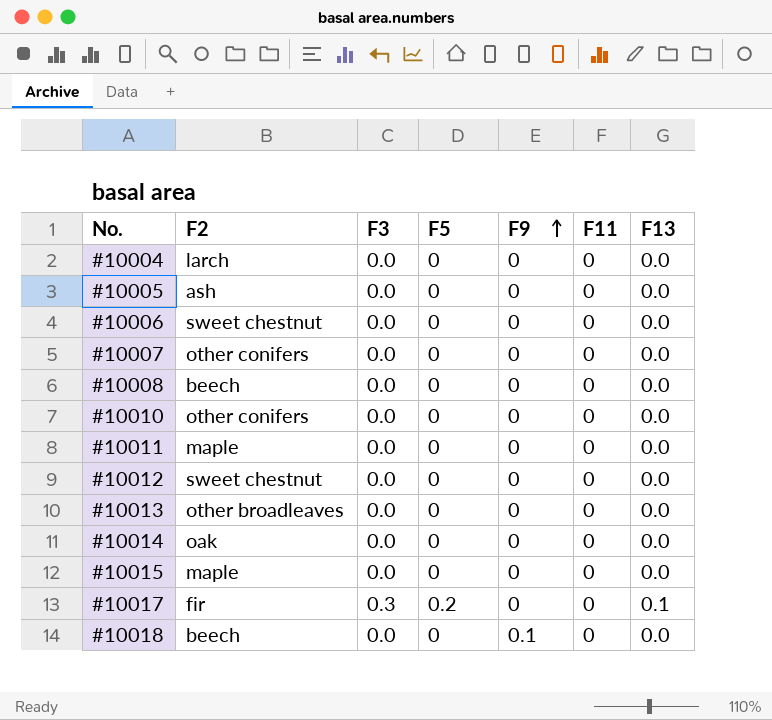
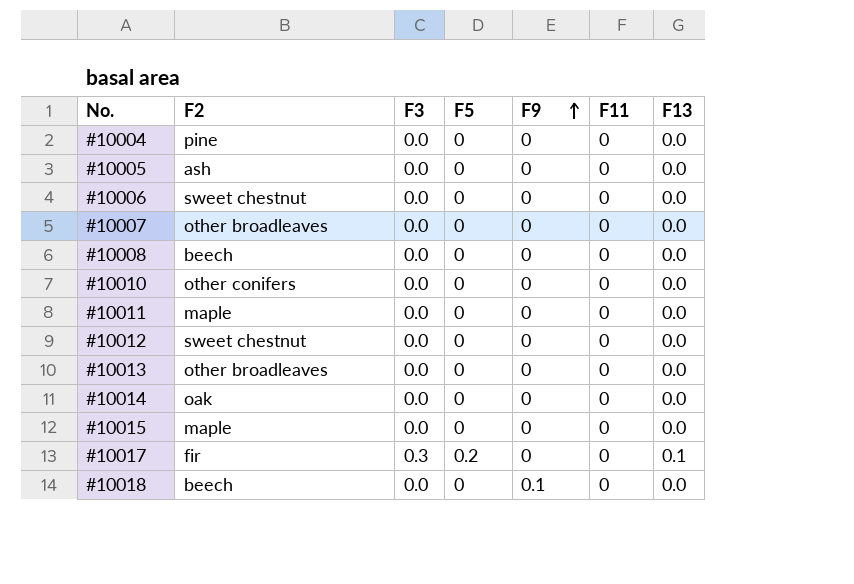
#10004 | F2: larch -> pine
#10007 | F2: other conifers -> other broadleaves

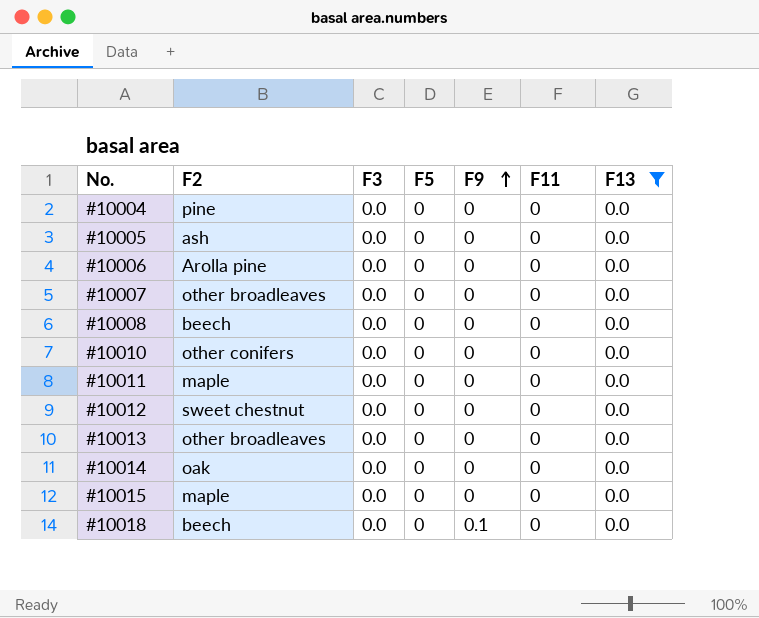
filter: none -> F13 = 0.0
#10006 | F2: sweet chestnut -> Arolla pine

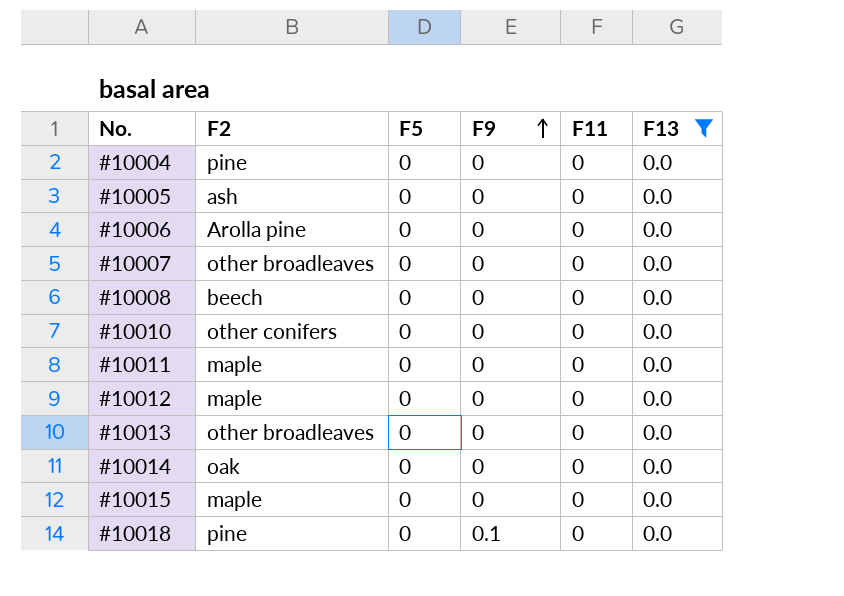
column F3 | position: 3 -> none
#10012 | F2: sweet chestnut -> maple
#10018 | F2: beech -> pine

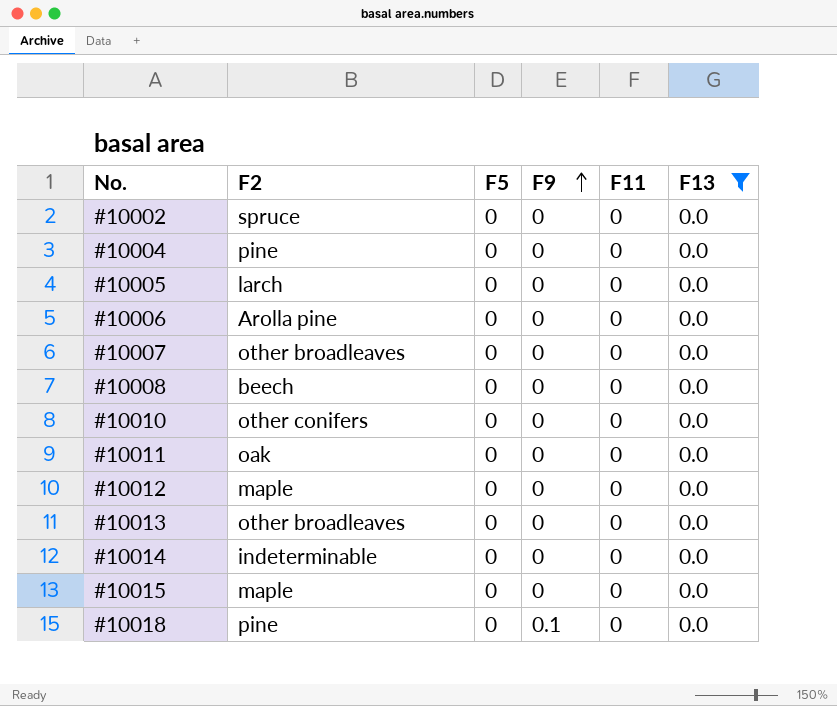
row #10002: none -> spruce | 0 | 0 | 0 | 0.0
#10005 | F2: ash -> larch
#10011 | F2: maple -> oak
#10014 | F2: oak -> indeterminable

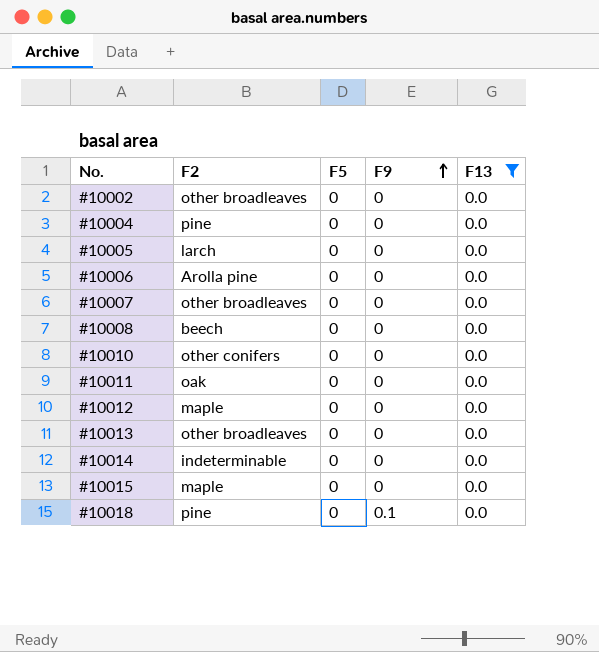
column F11 | position: 5 -> none
#10002 | F2: spruce -> other broadleaves

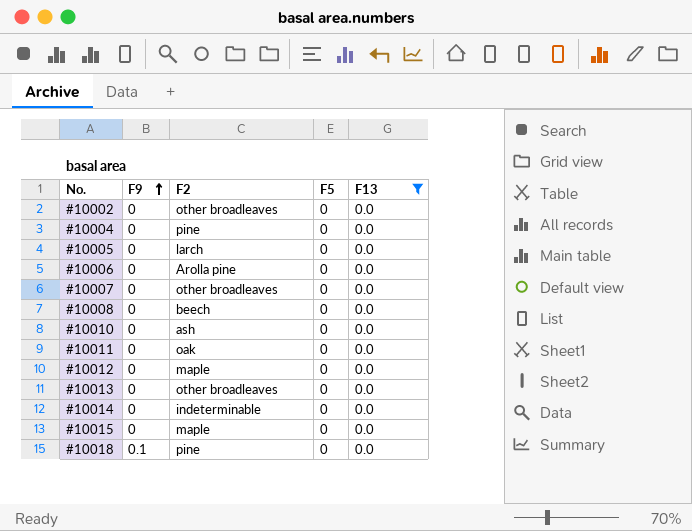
column F9 | position: 4 -> 2
#10010 | F2: other conifers -> ash

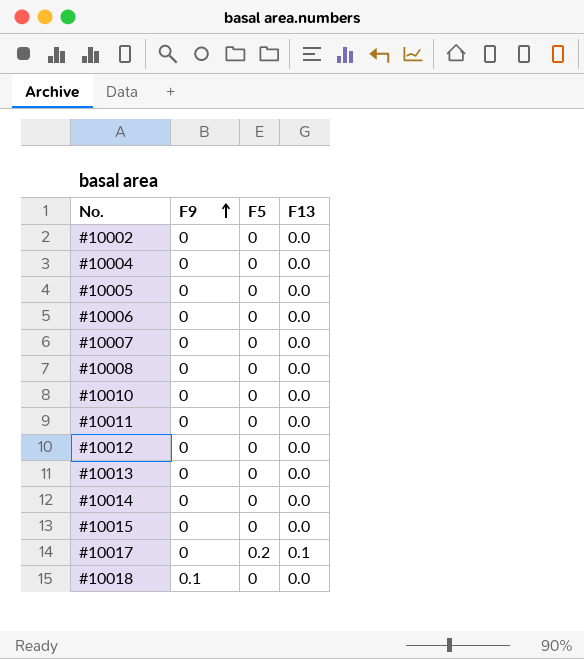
filter: F13 = 0.0 -> none
column F2 | position: 3 -> none

